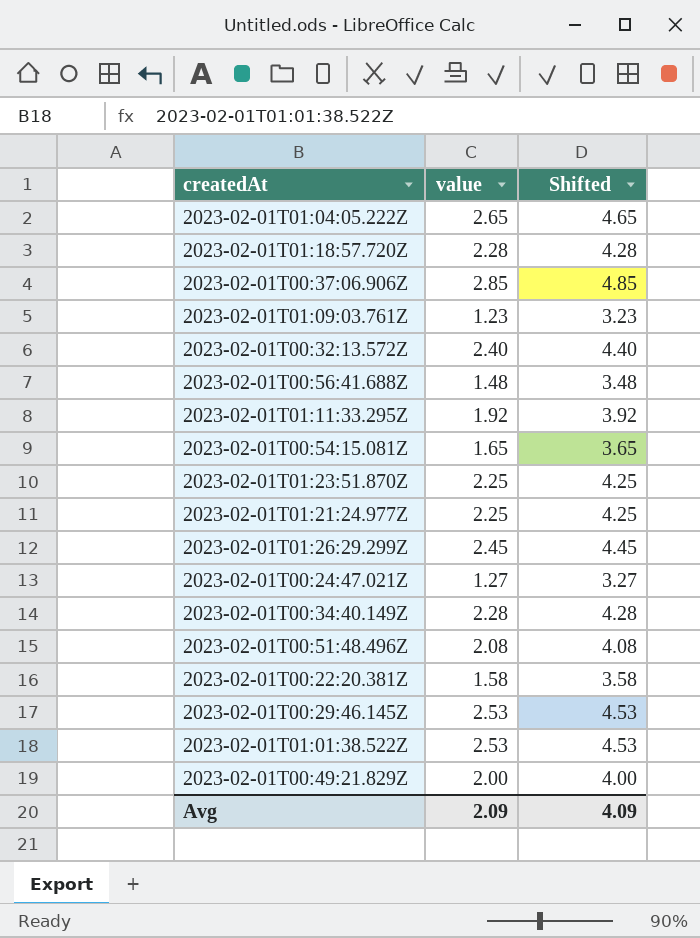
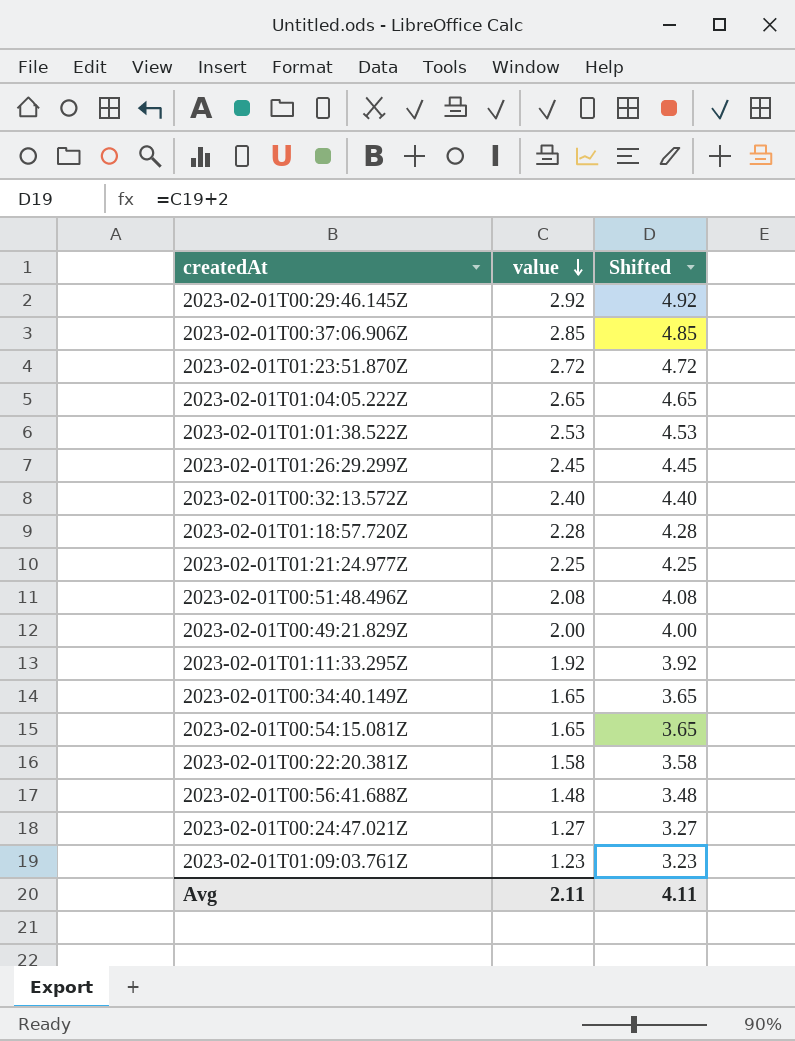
row order: none -> value descending
2023-02-01T00:29:46.145Z | value: 2.53 -> 2.92
2023-02-01T00:29:46.145Z | Shifted: 4.53 -> 4.92
2023-02-01T01:23:51.870Z | value: 2.25 -> 2.72
2023-02-01T01:23:51.870Z | Shifted: 4.25 -> 4.72
2023-02-01T00:34:40.149Z | value: 2.28 -> 1.65
2023-02-01T00:34:40.149Z | Shifted: 4.28 -> 3.65
Avg | value: 2.09 -> 2.11
Avg | Shifted: 4.09 -> 4.11

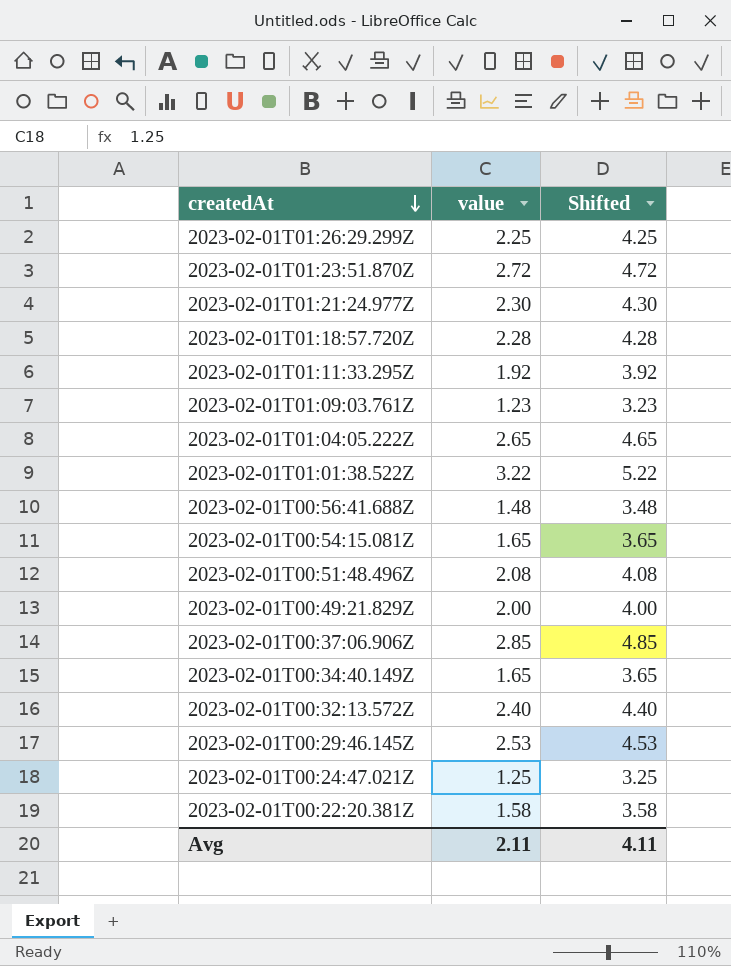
row order: value descending -> createdAt descending
2023-02-01T01:26:29.299Z | value: 2.45 -> 2.25
2023-02-01T01:26:29.299Z | Shifted: 4.45 -> 4.25
2023-02-01T01:21:24.977Z | value: 2.25 -> 2.30
2023-02-01T01:21:24.977Z | Shifted: 4.25 -> 4.30
2023-02-01T01:01:38.522Z | value: 2.53 -> 3.22
2023-02-01T01:01:38.522Z | Shifted: 4.53 -> 5.22
2023-02-01T00:29:46.145Z | value: 2.92 -> 2.53
2023-02-01T00:29:46.145Z | Shifted: 4.92 -> 4.53
2023-02-01T00:24:47.021Z | value: 1.27 -> 1.25
2023-02-01T00:24:47.021Z | Shifted: 3.27 -> 3.25

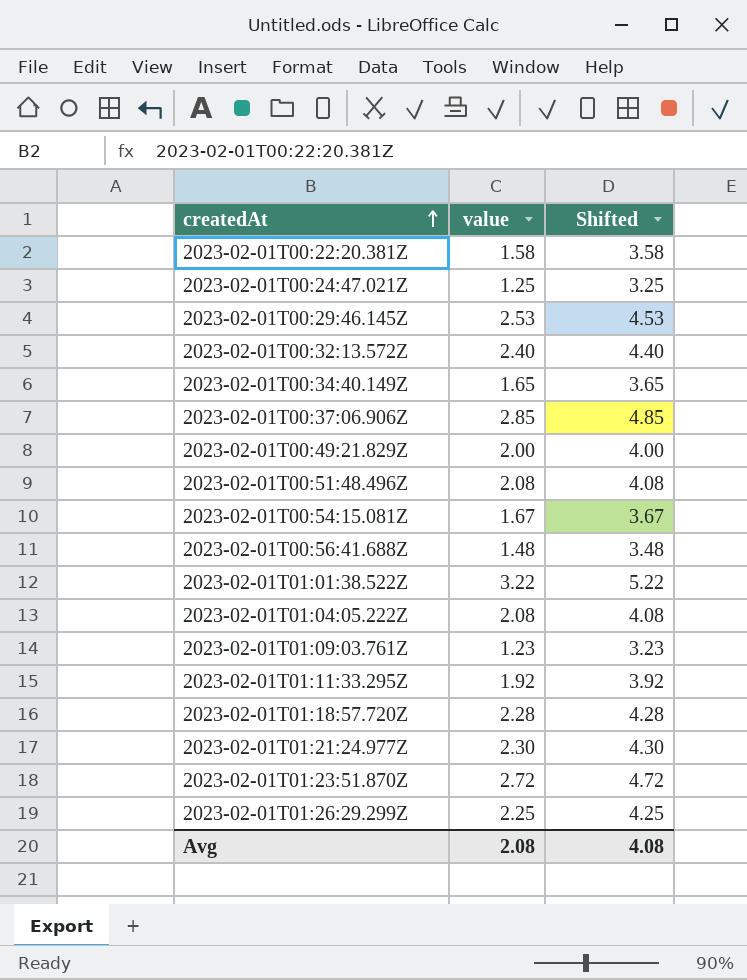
row order: createdAt descending -> createdAt ascending
2023-02-01T00:54:15.081Z | value: 1.65 -> 1.67
2023-02-01T00:54:15.081Z | Shifted: 3.65 -> 3.67
2023-02-01T01:04:05.222Z | value: 2.65 -> 2.08
2023-02-01T01:04:05.222Z | Shifted: 4.65 -> 4.08
Avg | value: 2.11 -> 2.08
Avg | Shifted: 4.11 -> 4.08

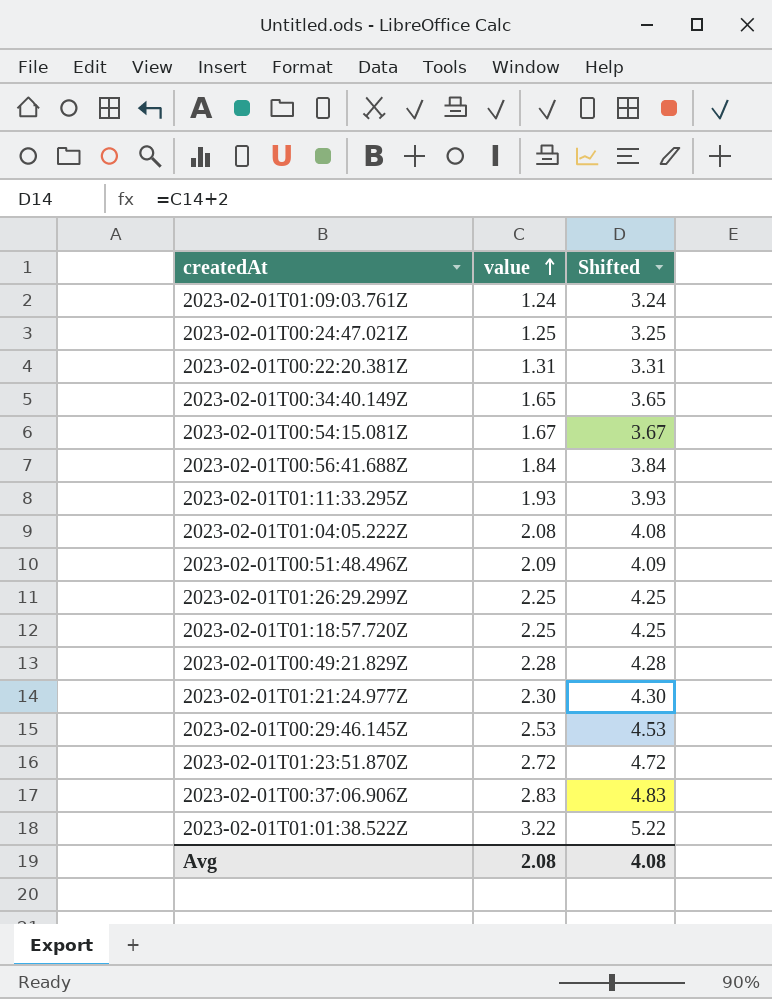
row order: createdAt ascending -> value ascending
row 2023-02-01T00:32:13.572Z: 2.40 | 4.40 -> none
2023-02-01T01:09:03.761Z | value: 1.23 -> 1.24
2023-02-01T01:09:03.761Z | Shifted: 3.23 -> 3.24
2023-02-01T00:22:20.381Z | value: 1.58 -> 1.31
2023-02-01T00:22:20.381Z | Shifted: 3.58 -> 3.31
2023-02-01T00:56:41.688Z | value: 1.48 -> 1.84
2023-02-01T00:56:41.688Z | Shifted: 3.48 -> 3.84
2023-02-01T01:11:33.295Z | value: 1.92 -> 1.93
2023-02-01T01:11:33.295Z | Shifted: 3.92 -> 3.93
2023-02-01T00:51:48.496Z | value: 2.08 -> 2.09
2023-02-01T00:51:48.496Z | Shifted: 4.08 -> 4.09
2023-02-01T01:18:57.720Z | value: 2.28 -> 2.25
2023-02-01T01:18:57.720Z | Shifted: 4.28 -> 4.25
2023-02-01T00:49:21.829Z | value: 2.00 -> 2.28
2023-02-01T00:49:21.829Z | Shifted: 4.00 -> 4.28
2023-02-01T00:37:06.906Z | value: 2.85 -> 2.83
2023-02-01T00:37:06.906Z | Shifted: 4.85 -> 4.83

